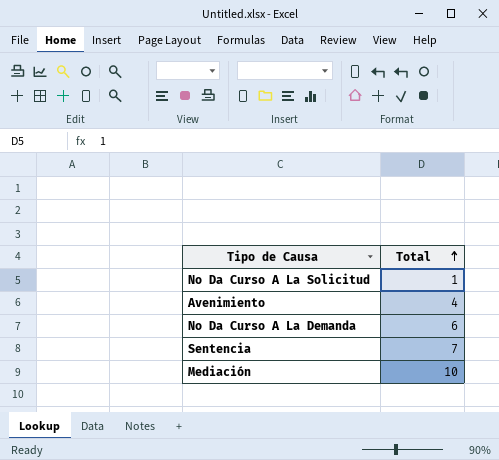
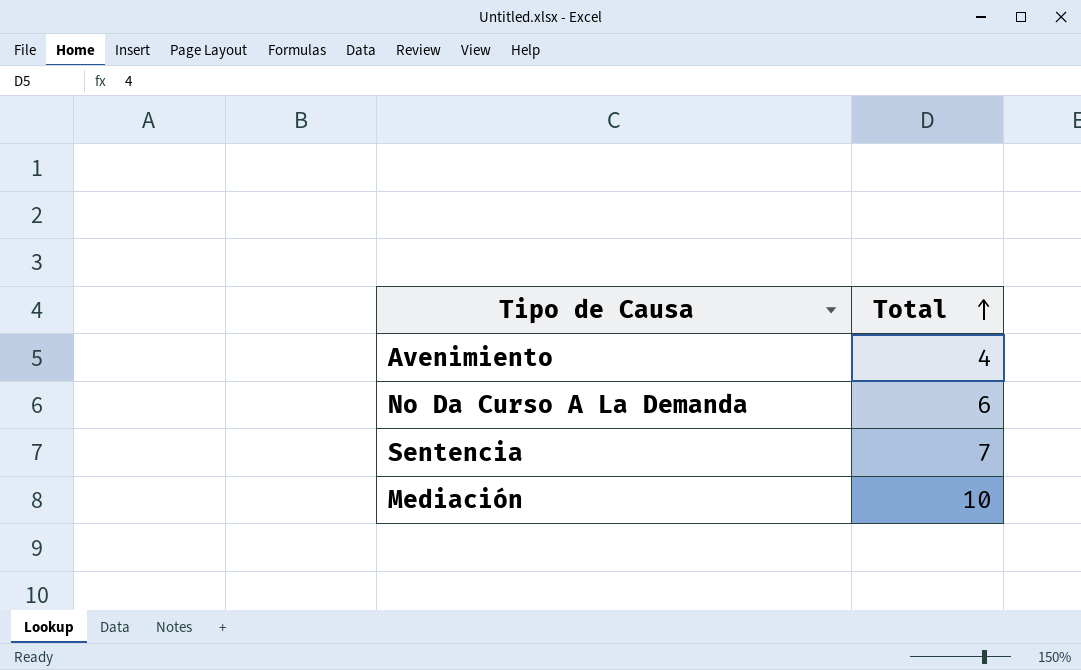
row No Da Curso A La Solicitud: 1 -> none

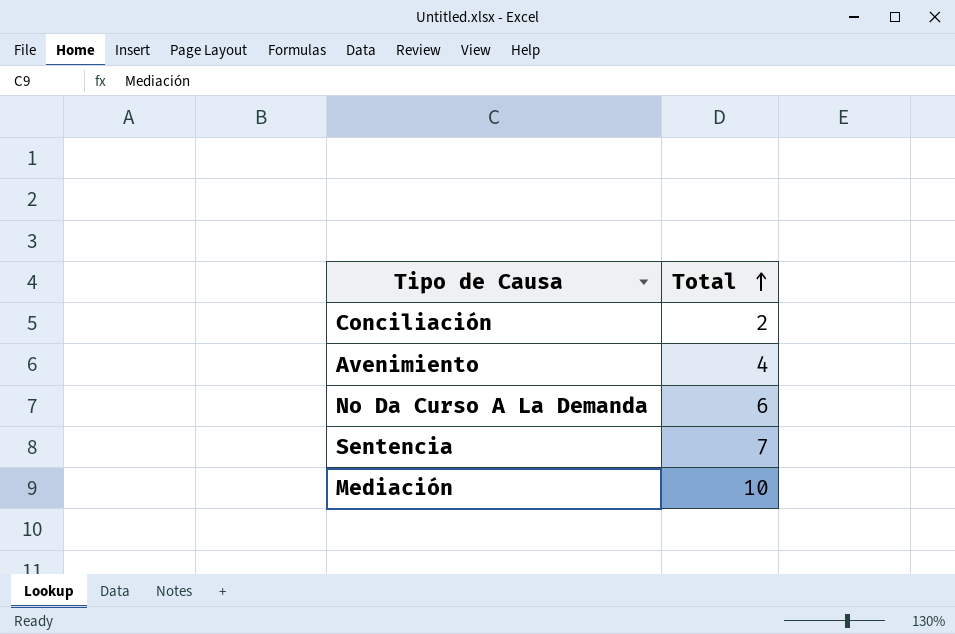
row Conciliación: none -> 2

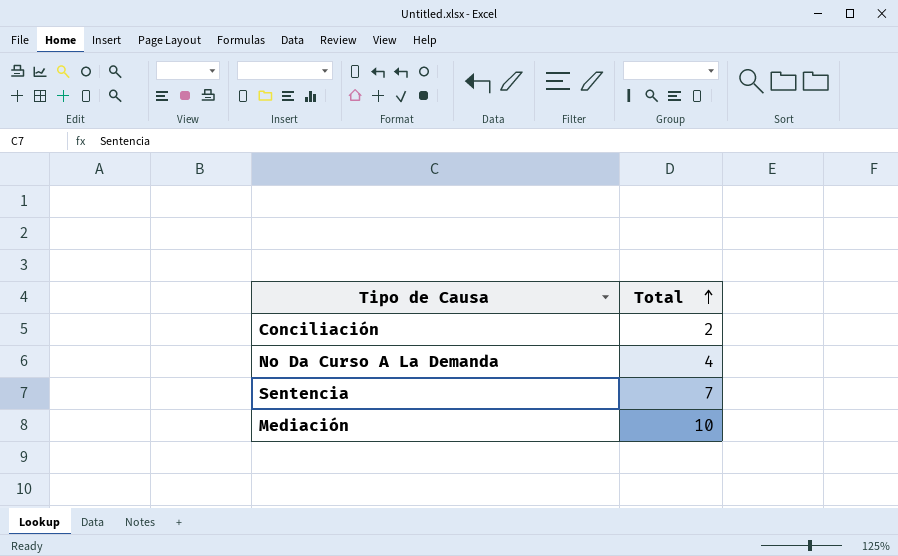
row Avenimiento: 4 -> none
No Da Curso A La Demanda | Total: 6 -> 4

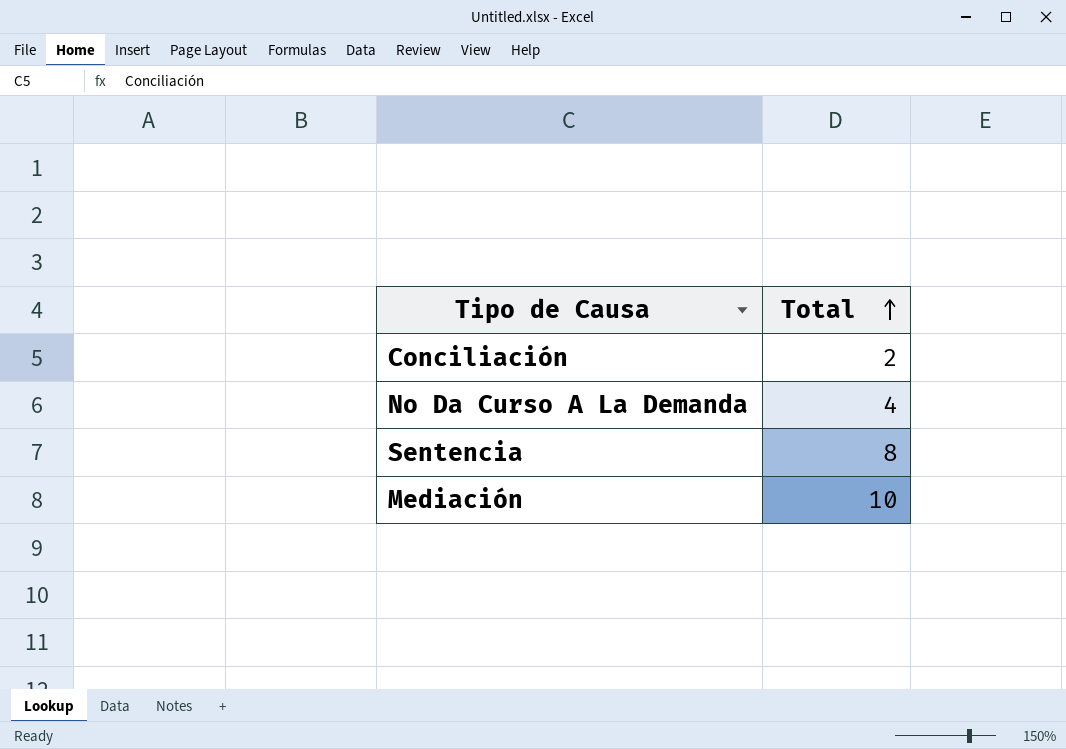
Sentencia | Total: 7 -> 8

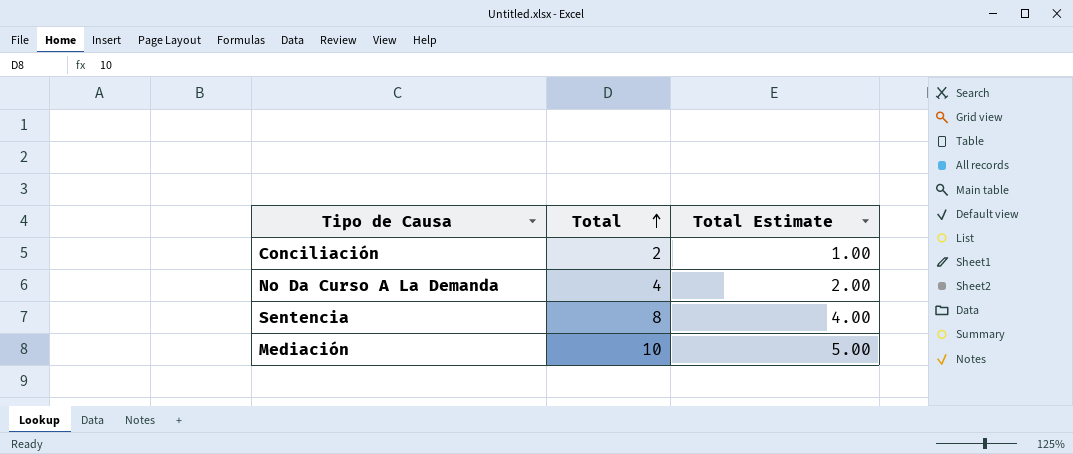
column Total Estimate | formula: none -> [Total] * 0.5

